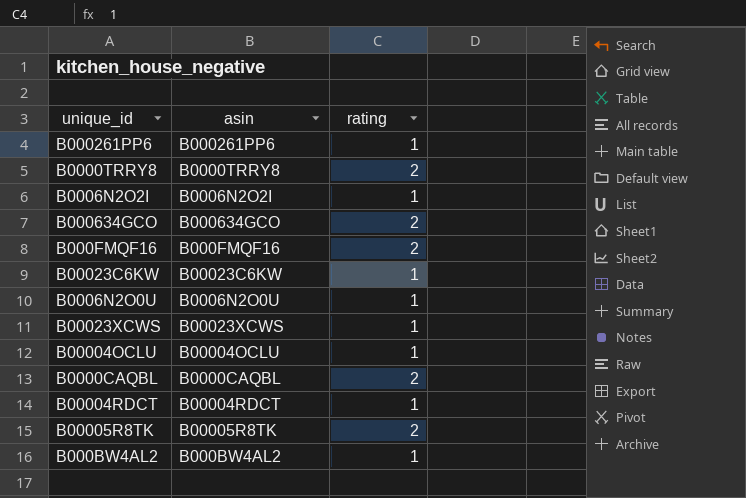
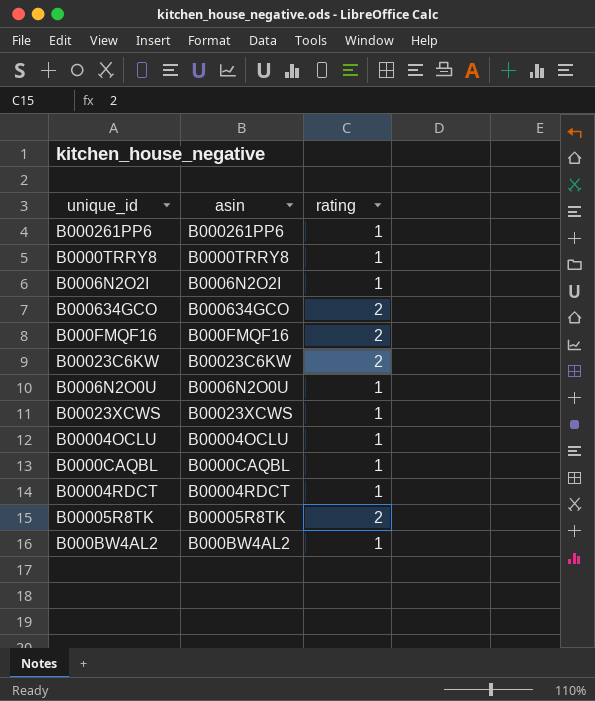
B0000TRRY8 | rating: 2 -> 1
B00023C6KW | rating: 1 -> 2
B0000CAQBL | rating: 2 -> 1

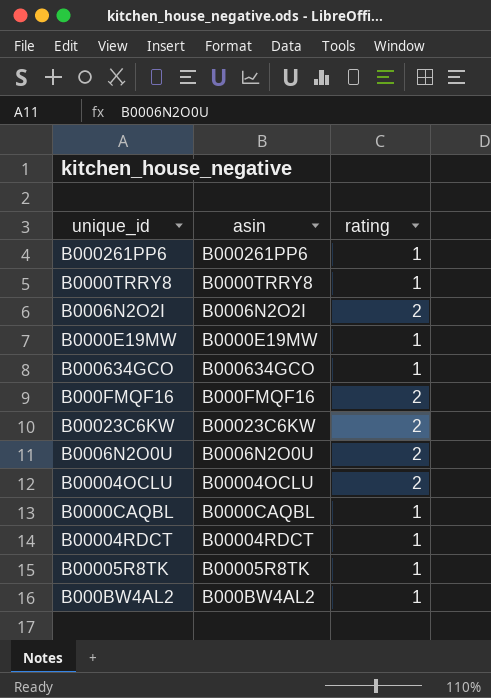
row B00023XCWS: B00023XCWS | 1 -> none
B0006N2O2I | rating: 1 -> 2
row B0000E19MW: none -> B0000E19MW | 1
B000634GCO | rating: 2 -> 1
B0006N2O0U | rating: 1 -> 2
B00004OCLU | rating: 1 -> 2
B00005R8TK | rating: 2 -> 1

